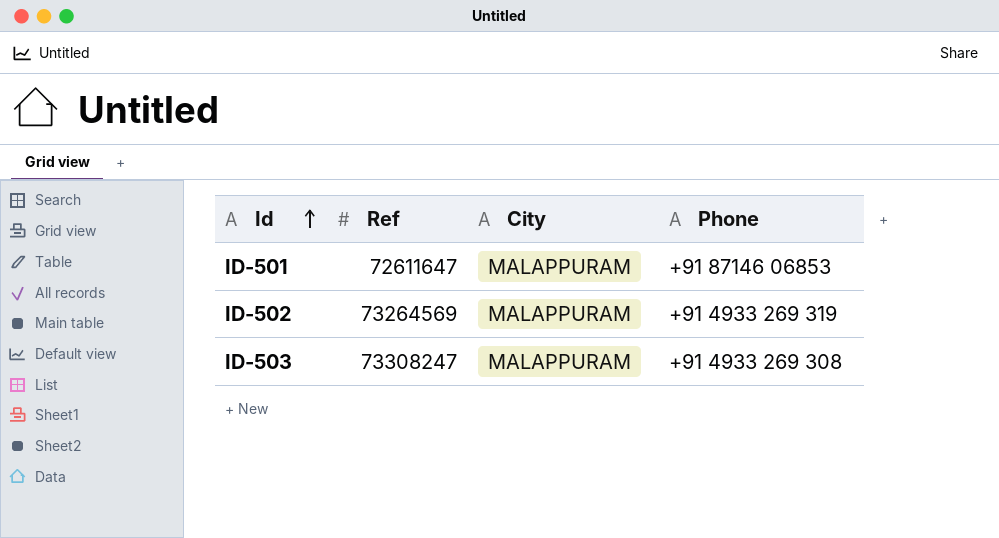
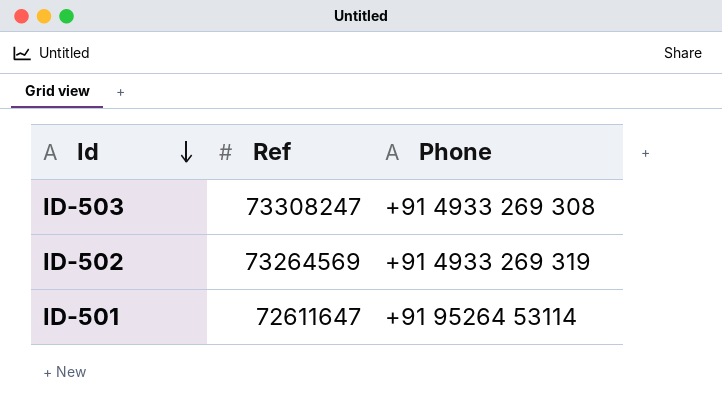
row order: Id ascending -> Id descending
column City | position: 3 -> none
ID-501 | Phone: +91 87146 06853 -> +91 95264 53114

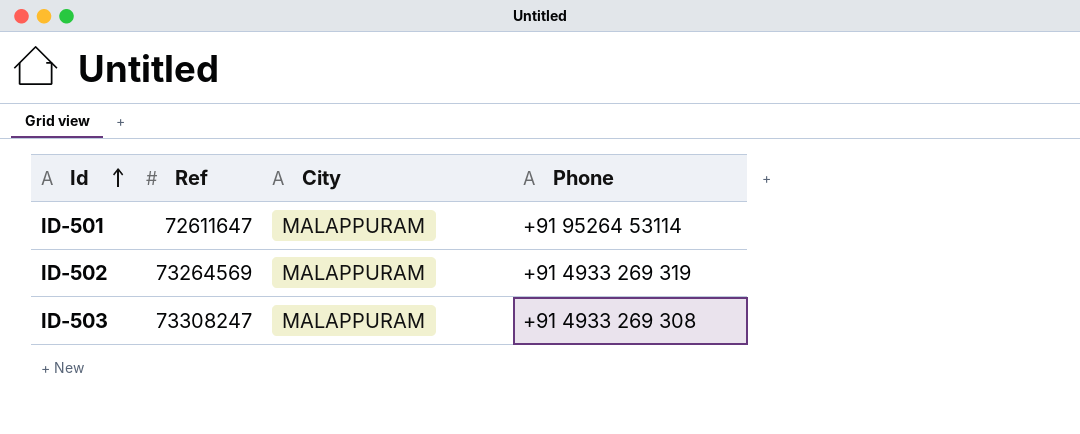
row order: Id descending -> Id ascending
column City | position: none -> 3

